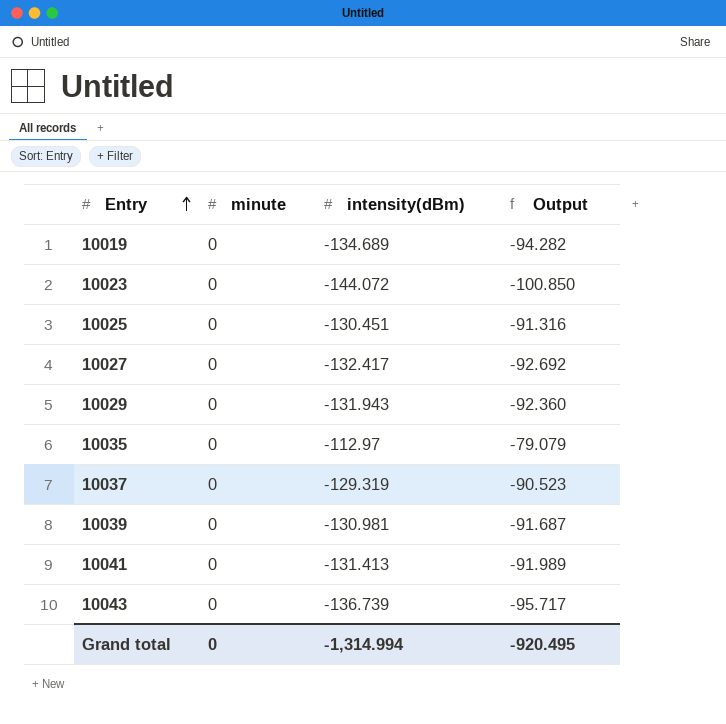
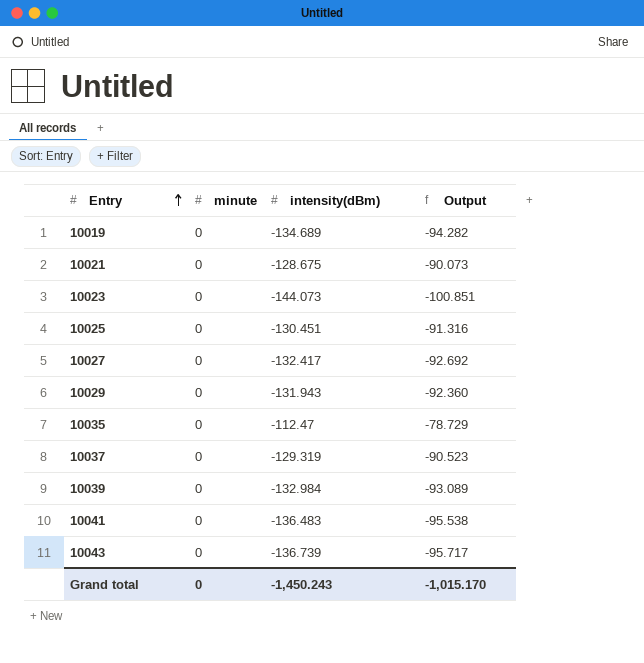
row 10021: none -> 0 | -128.675 | -90.073
10023 | intensity(dBm): -144.072 -> -144.073
10023 | Output: -100.850 -> -100.851
10035 | intensity(dBm): -112.97 -> -112.47
10035 | Output: -79.079 -> -78.729
10039 | intensity(dBm): -130.981 -> -132.984
10039 | Output: -91.687 -> -93.089
10041 | intensity(dBm): -131.413 -> -136.483
10041 | Output: -91.989 -> -95.538
Grand total | intensity(dBm): -1,314.994 -> -1,450.243
Grand total | Output: -920.495 -> -1,015.170

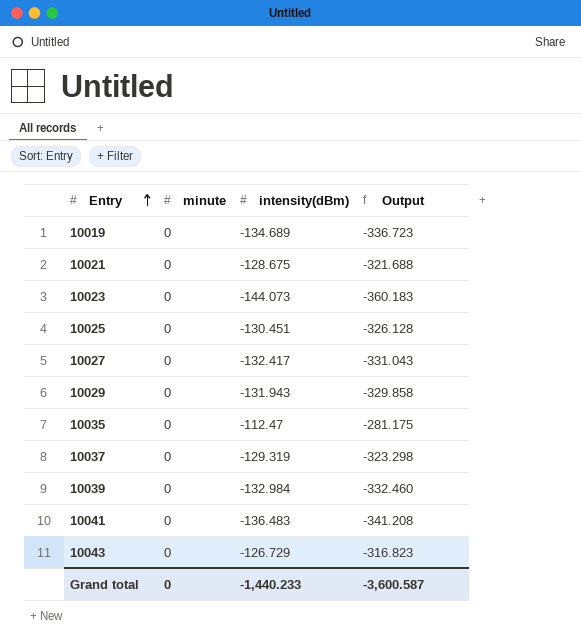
column Output | formula: [intensity(dBm)] * 0.7 -> [intensity(dBm)] * 2.5
10043 | intensity(dBm): -136.739 -> -126.729
Grand total | intensity(dBm): -1,450.243 -> -1,440.233
Grand total | Output: -1,015.170 -> -3,600.587

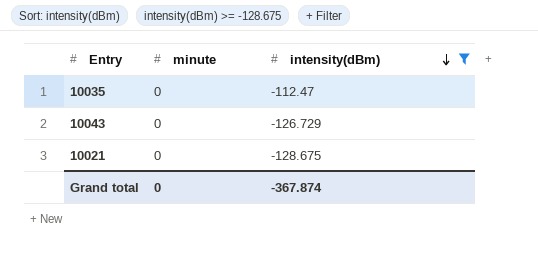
filter: none -> intensity(dBm) >= -128.675
row order: Entry ascending -> intensity(dBm) descending
column Output | formula: [intensity(dBm)] * 2.5 -> none
Grand total | intensity(dBm): -1,440.233 -> -367.874

